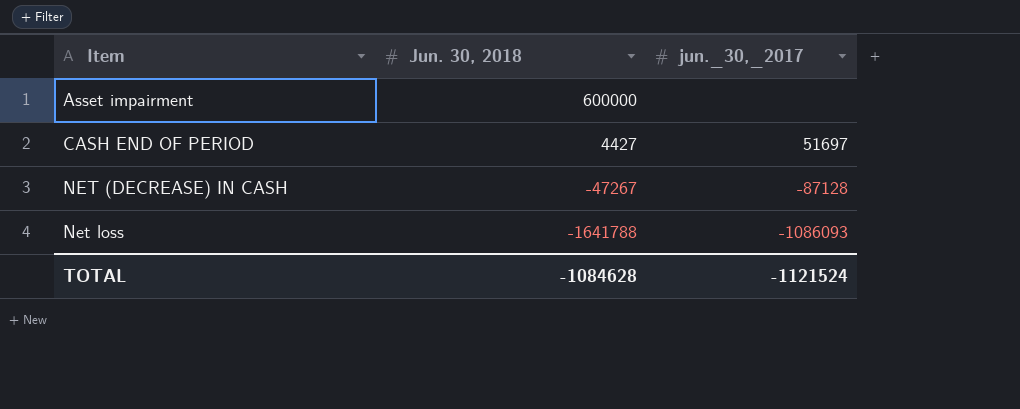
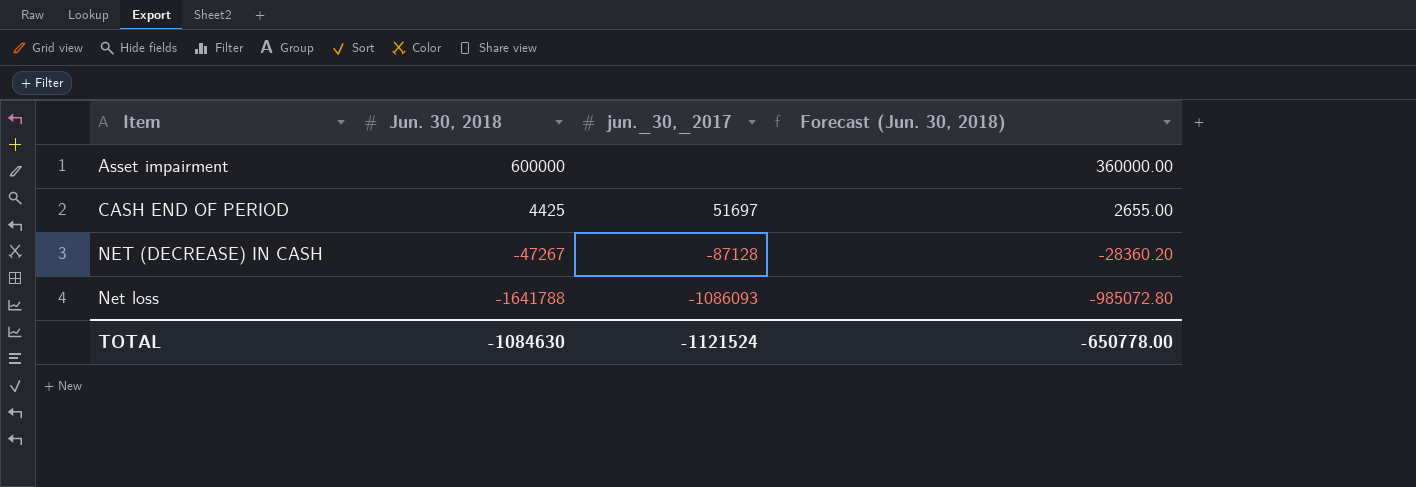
column Forecast (Jun. 30, 2018) | formula: none -> [Jun. 30, 2018] * 0.6
CASH END OF PERIOD | Jun. 30, 2018: 4427 -> 4425
TOTAL | Jun. 30, 2018: -1084628 -> -1084630

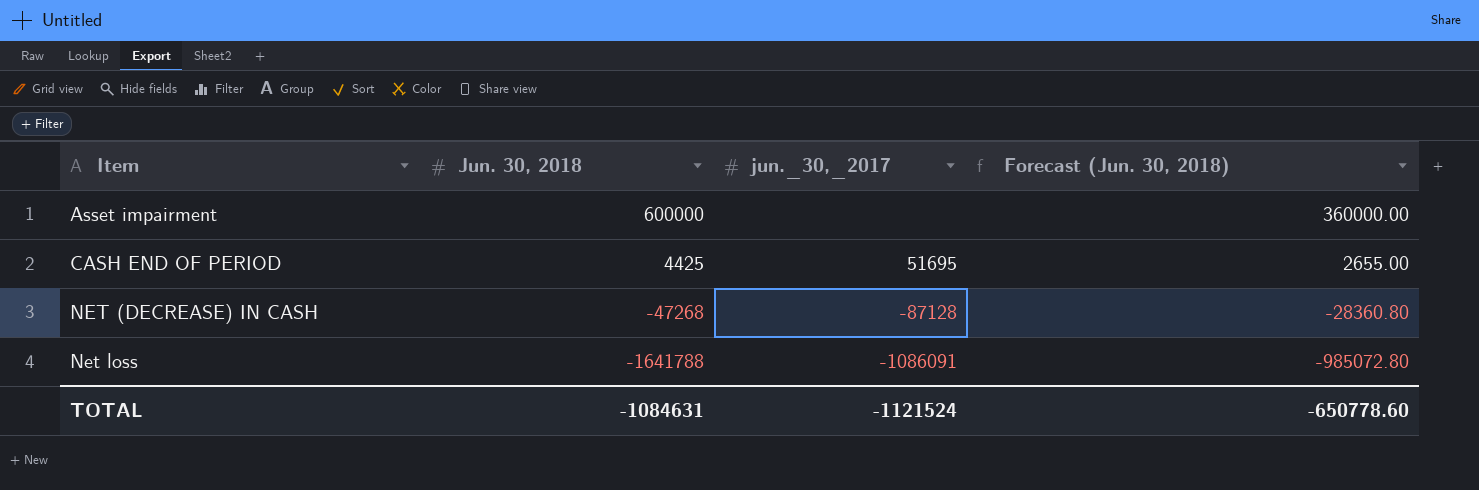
CASH END OF PERIOD | jun._30,_2017: 51697 -> 51695
NET (DECREASE) IN CASH | Jun. 30, 2018: -47267 -> -47268
NET (DECREASE) IN CASH | Forecast (Jun. 30, 2018): -28360.20 -> -28360.80
Net loss | jun._30,_2017: -1086093 -> -1086091
TOTAL | Jun. 30, 2018: -1084630 -> -1084631
TOTAL | Forecast (Jun. 30, 2018): -650778.00 -> -650778.60

